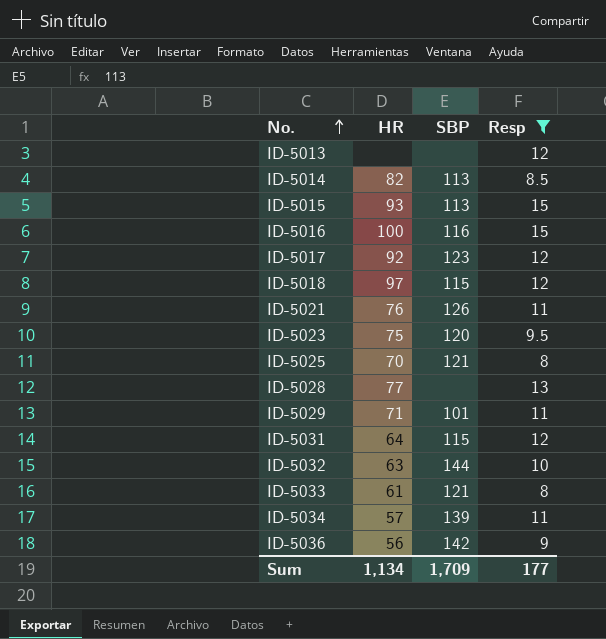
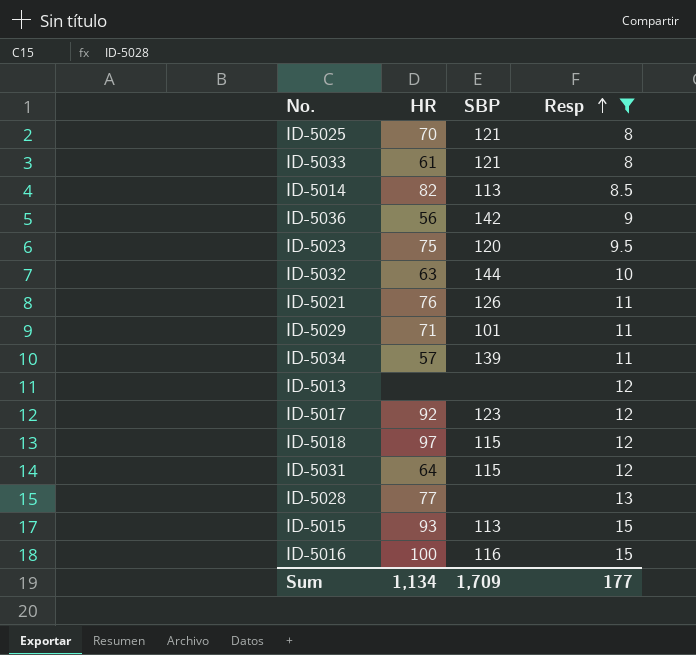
row order: No. ascending -> Resp ascending

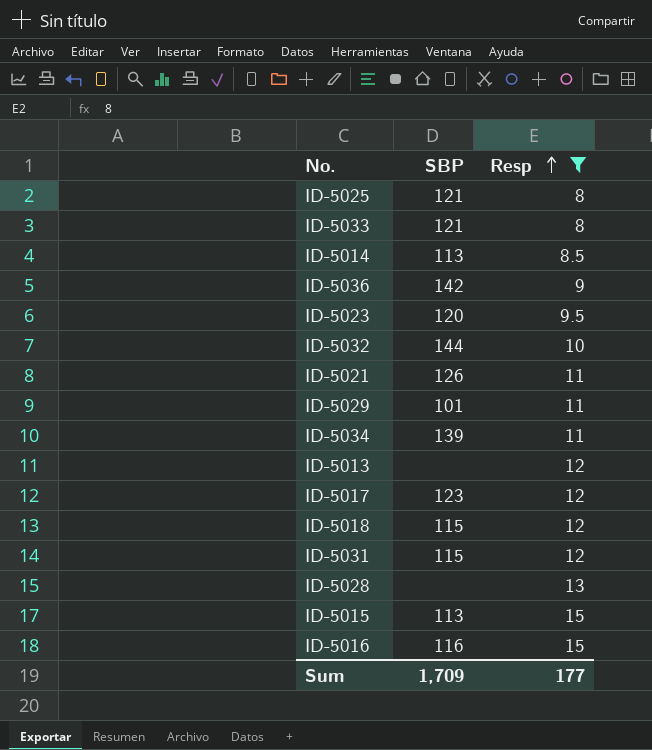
column HR | position: 2 -> none

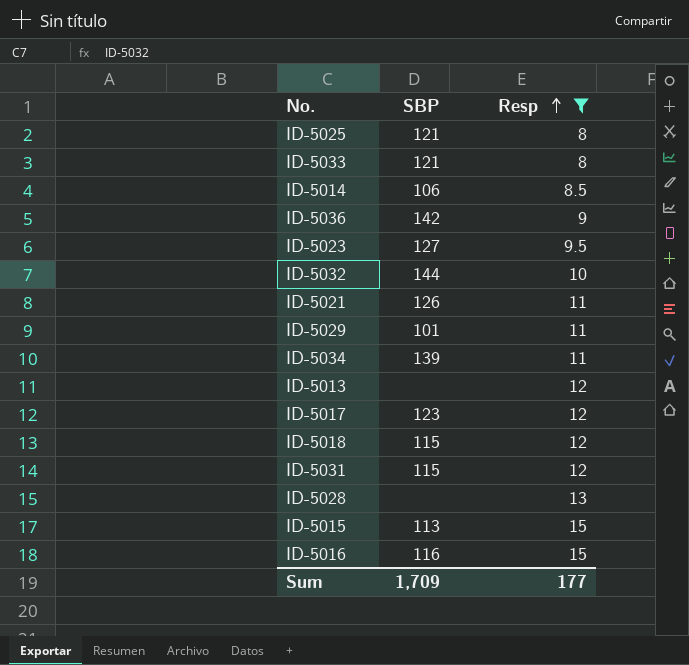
ID-5014 | SBP: 113 -> 106
ID-5023 | SBP: 120 -> 127

